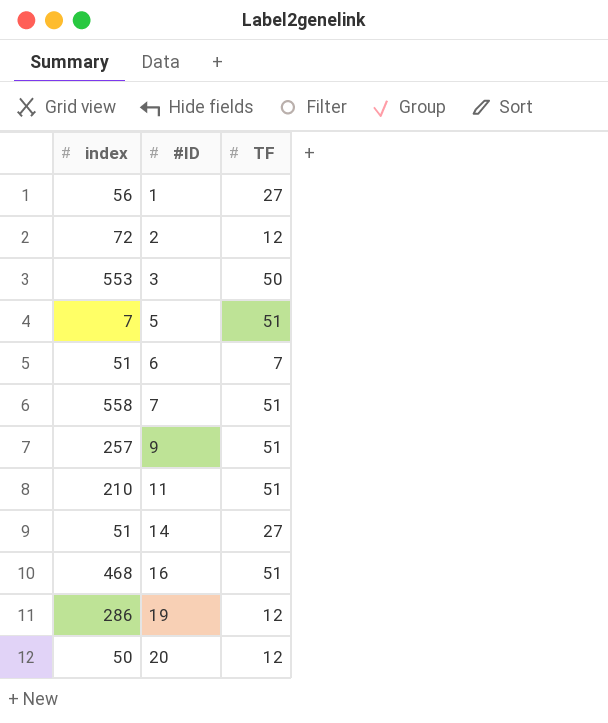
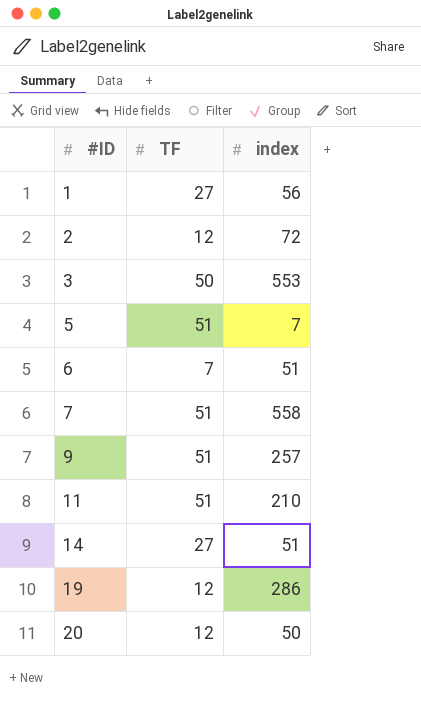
column index | position: 1 -> 3
row 16: 468 | 51 -> none

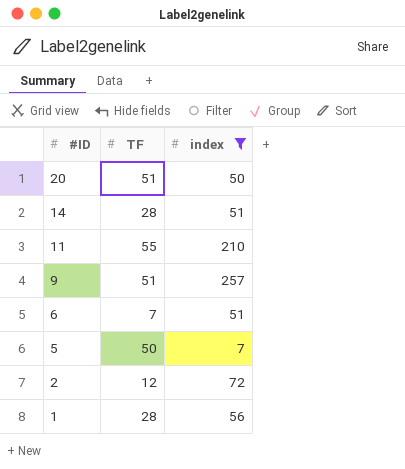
filter: none -> index <= 257
row order: #ID ascending -> #ID descending
20 | TF: 12 -> 51
14 | TF: 27 -> 28
11 | TF: 51 -> 55
5 | TF: 51 -> 50
1 | TF: 27 -> 28

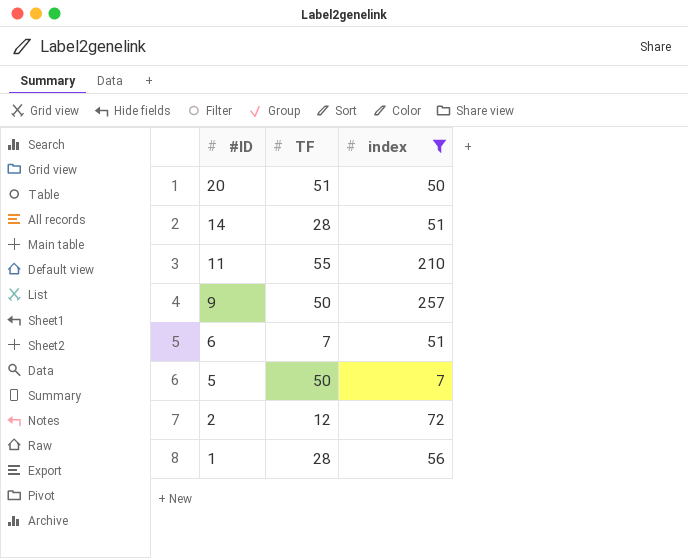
9 | TF: 51 -> 50

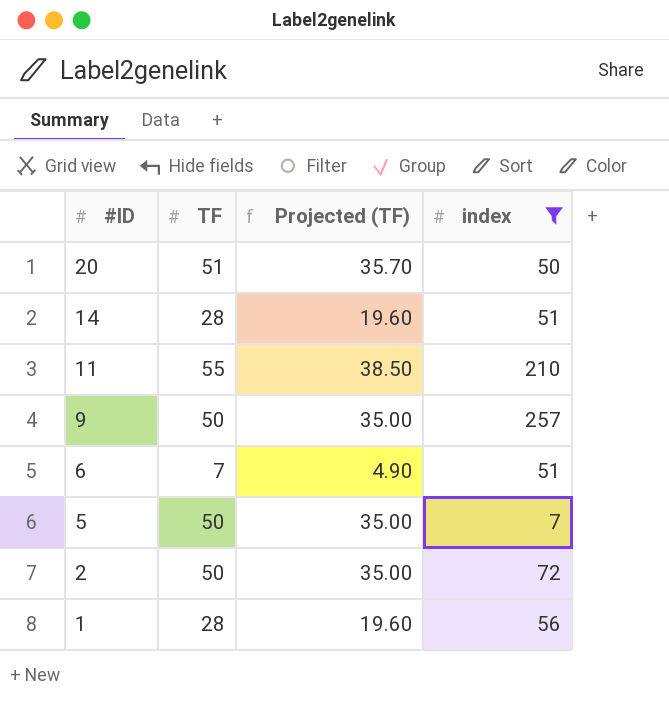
column Projected (TF) | formula: none -> [TF] * 0.7
2 | TF: 12 -> 50

